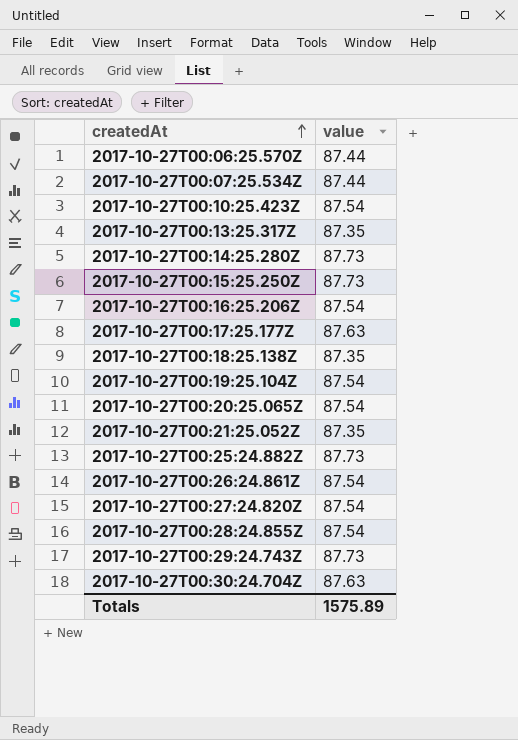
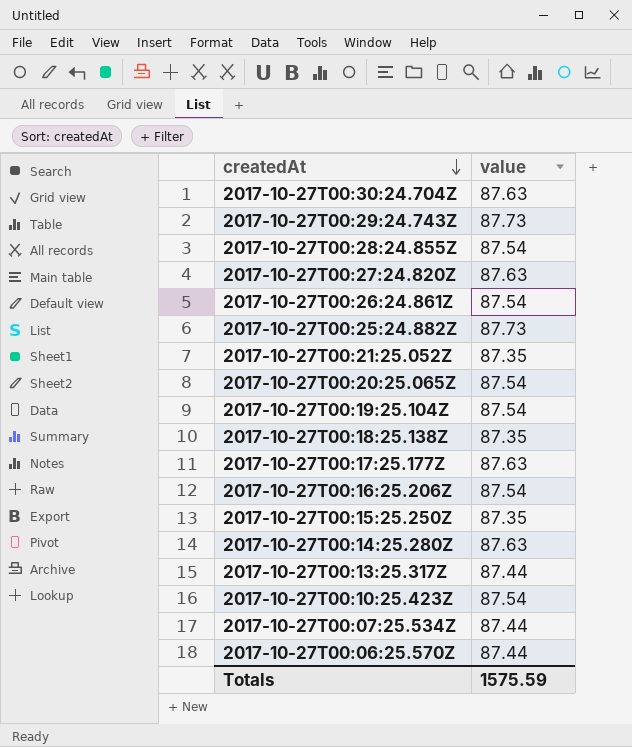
row order: createdAt ascending -> createdAt descending
2017-10-27T00:27:24.820Z | value: 87.54 -> 87.63
2017-10-27T00:15:25.250Z | value: 87.73 -> 87.35
2017-10-27T00:14:25.280Z | value: 87.73 -> 87.63
2017-10-27T00:13:25.317Z | value: 87.35 -> 87.44
Totals | value: 1575.89 -> 1575.59

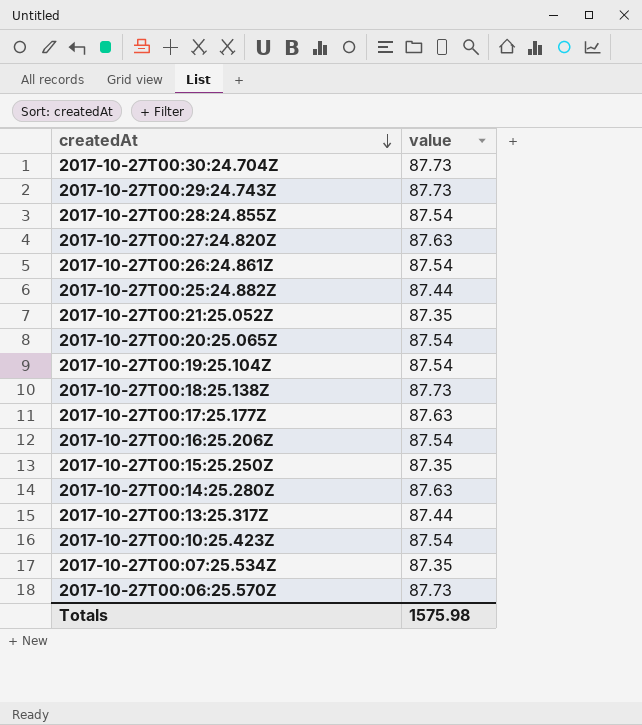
2017-10-27T00:30:24.704Z | value: 87.63 -> 87.73
2017-10-27T00:25:24.882Z | value: 87.73 -> 87.44
2017-10-27T00:18:25.138Z | value: 87.35 -> 87.73
2017-10-27T00:07:25.534Z | value: 87.44 -> 87.35
2017-10-27T00:06:25.570Z | value: 87.44 -> 87.73
Totals | value: 1575.59 -> 1575.98

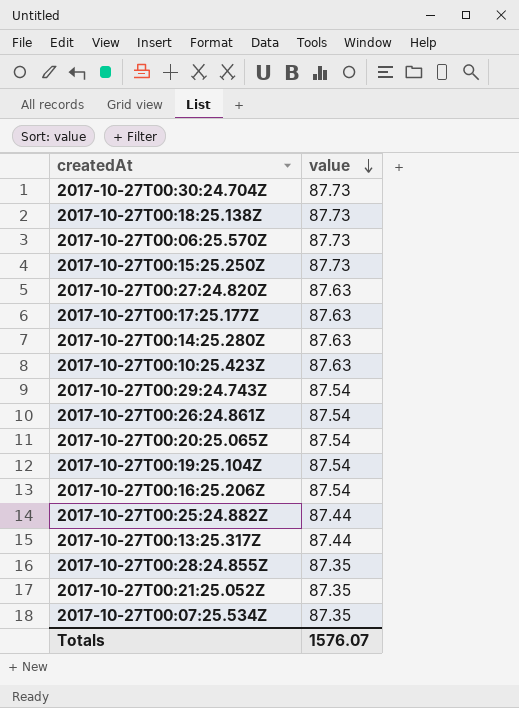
row order: createdAt descending -> value descending
2017-10-27T00:15:25.250Z | value: 87.35 -> 87.73
2017-10-27T00:10:25.423Z | value: 87.54 -> 87.63
2017-10-27T00:29:24.743Z | value: 87.73 -> 87.54
2017-10-27T00:28:24.855Z | value: 87.54 -> 87.35
Totals | value: 1575.98 -> 1576.07

